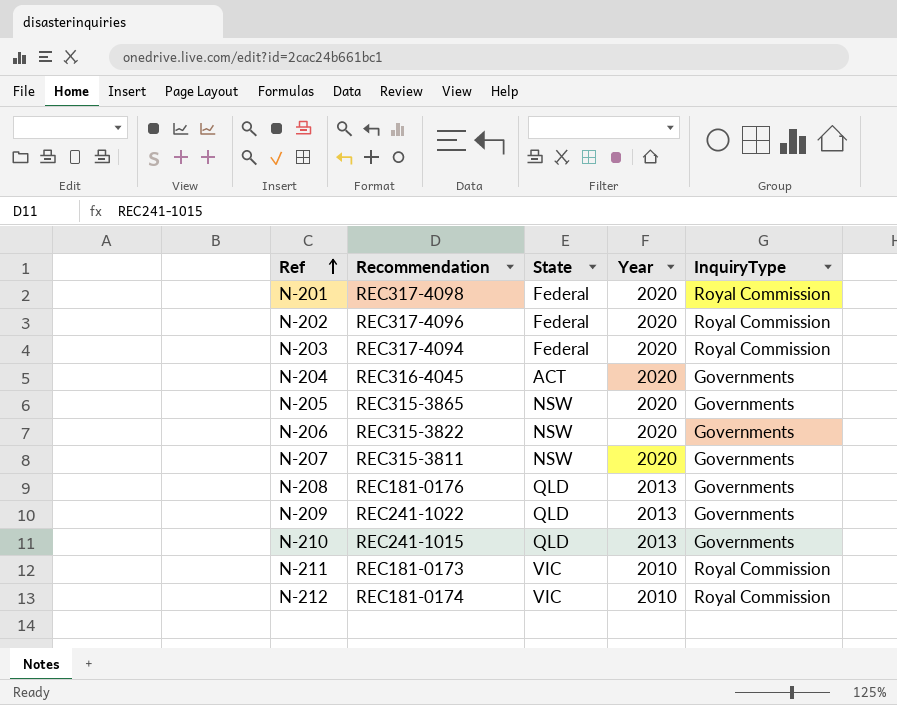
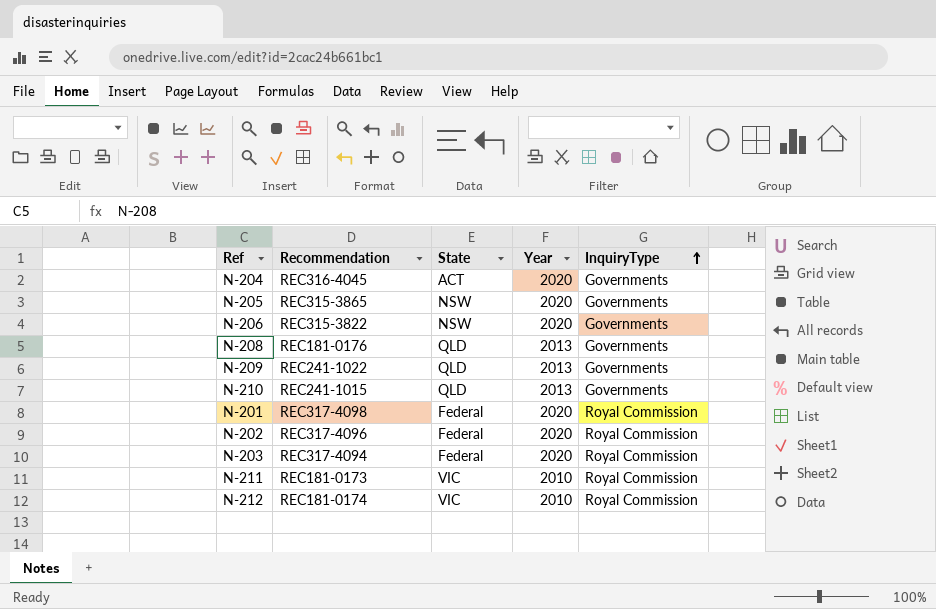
row order: Ref ascending -> InquiryType ascending
row N-207: REC315-3811 | NSW | 2020 | Governments -> none

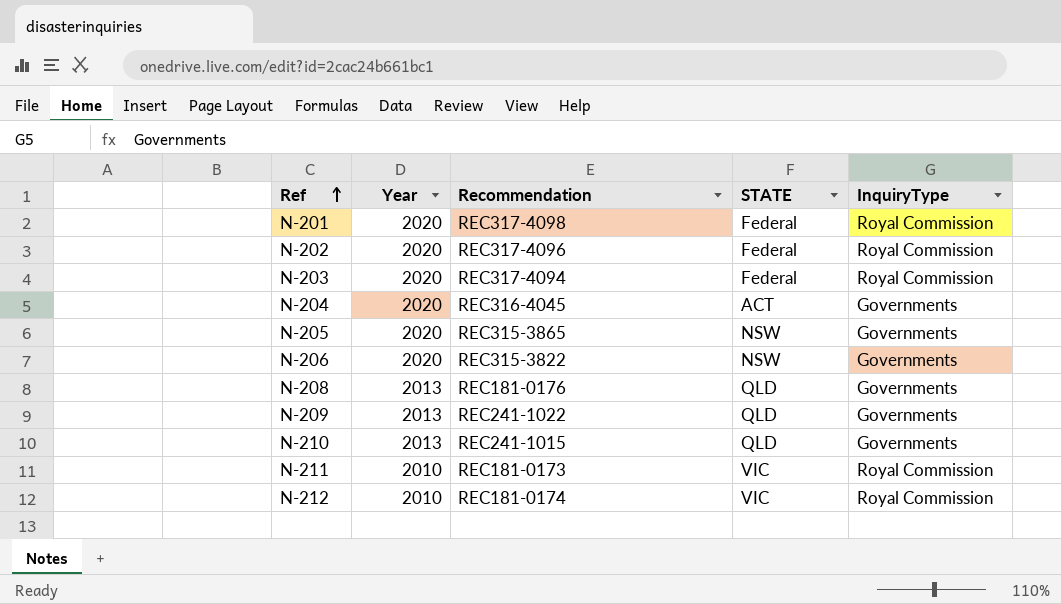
row order: InquiryType ascending -> Ref ascending
column Year | position: 4 -> 2
column name: State -> STATE

